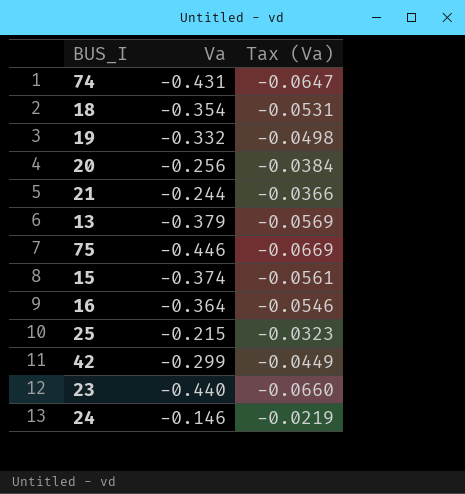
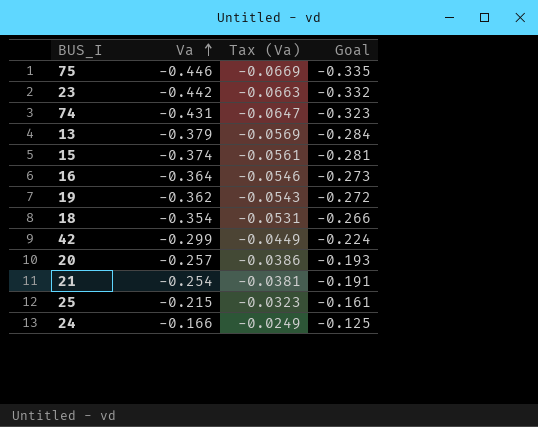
row order: none -> Va ascending
column Goal | formula: none -> [Va] * 0.75
23 | Va: -0.440 -> -0.442
23 | Tax (Va): -0.0660 -> -0.0663
19 | Va: -0.332 -> -0.362
19 | Tax (Va): -0.0498 -> -0.0543
20 | Va: -0.256 -> -0.257
20 | Tax (Va): -0.0384 -> -0.0386
21 | Va: -0.244 -> -0.254
21 | Tax (Va): -0.0366 -> -0.0381
24 | Va: -0.146 -> -0.166
24 | Tax (Va): -0.0219 -> -0.0249

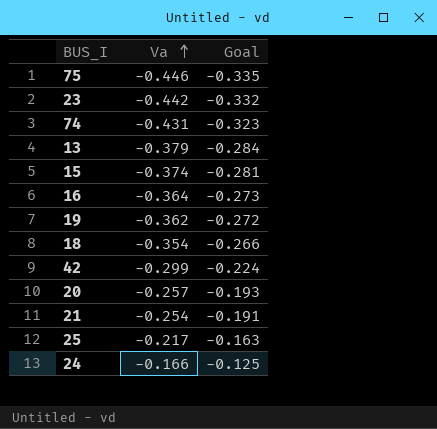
column Tax (Va) | formula: [Va] * 0.15 -> none
25 | Va: -0.215 -> -0.217
25 | Goal: -0.161 -> -0.163

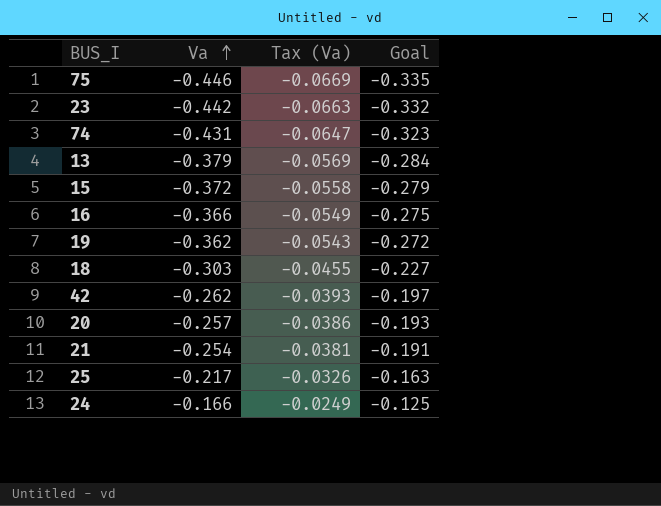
column Tax (Va) | formula: none -> [Va] * 0.15
15 | Va: -0.374 -> -0.372
15 | Goal: -0.281 -> -0.279
16 | Va: -0.364 -> -0.366
16 | Goal: -0.273 -> -0.275
18 | Va: -0.354 -> -0.303
18 | Goal: -0.266 -> -0.227
42 | Va: -0.299 -> -0.262
42 | Goal: -0.224 -> -0.197

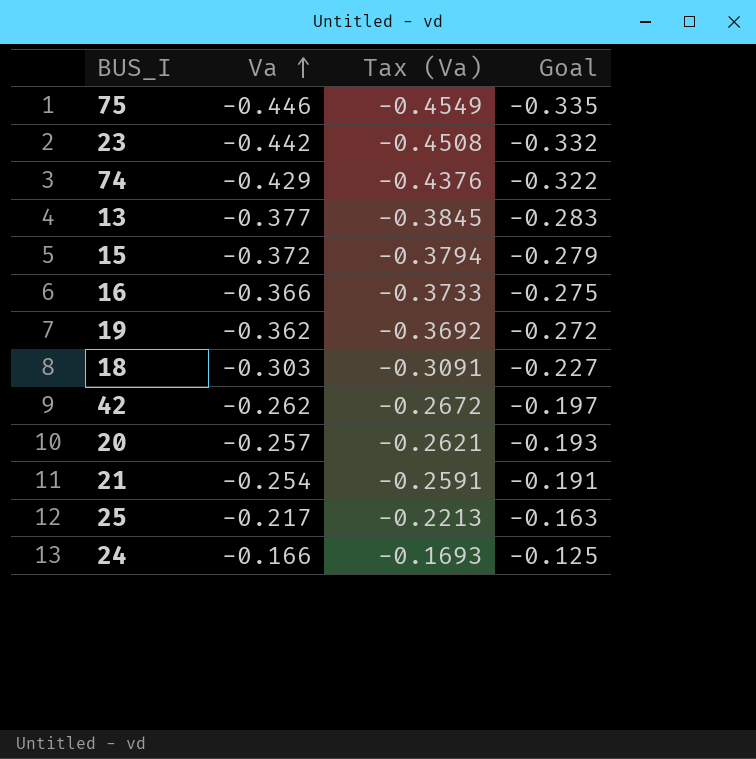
column Tax (Va) | formula: [Va] * 0.15 -> [Va] * 1.02
74 | Va: -0.431 -> -0.429
74 | Goal: -0.323 -> -0.322
13 | Va: -0.379 -> -0.377
13 | Goal: -0.284 -> -0.283

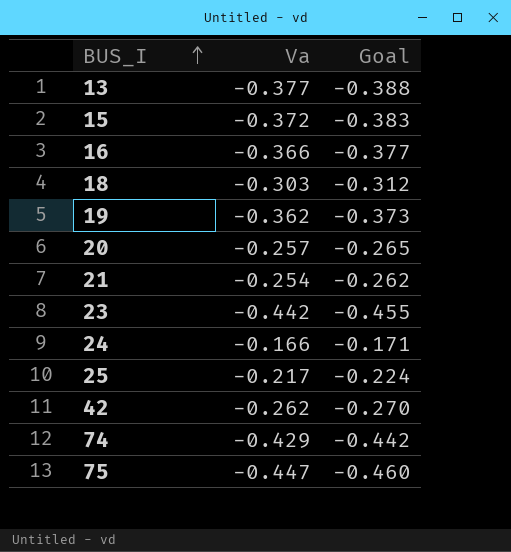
row order: Va ascending -> BUS_I ascending
column Tax (Va) | formula: [Va] * 1.02 -> none
column Goal | formula: [Va] * 0.75 -> [Va] * 1.03
75 | Va: -0.446 -> -0.447

